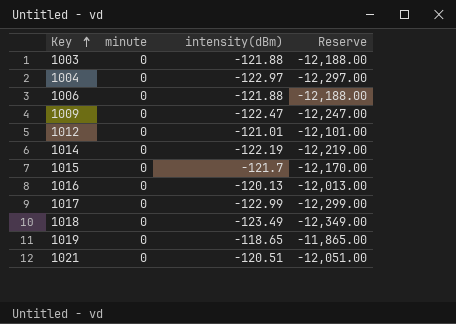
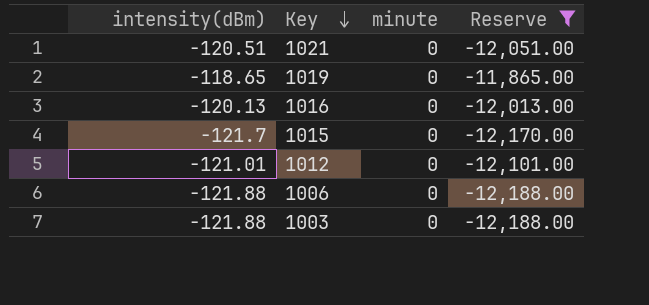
filter: none -> Reserve >= -12,188.00
row order: Key ascending -> Key descending
column intensity(dBm) | position: 3 -> 1

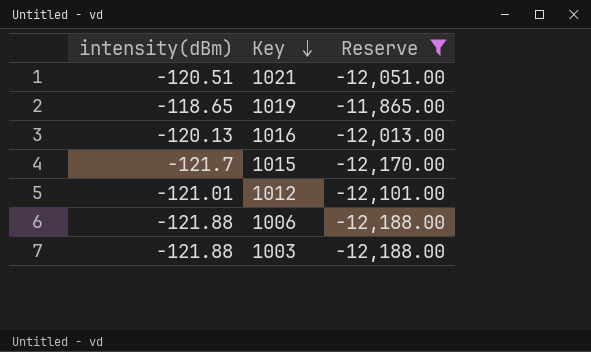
column minute | position: 3 -> none

